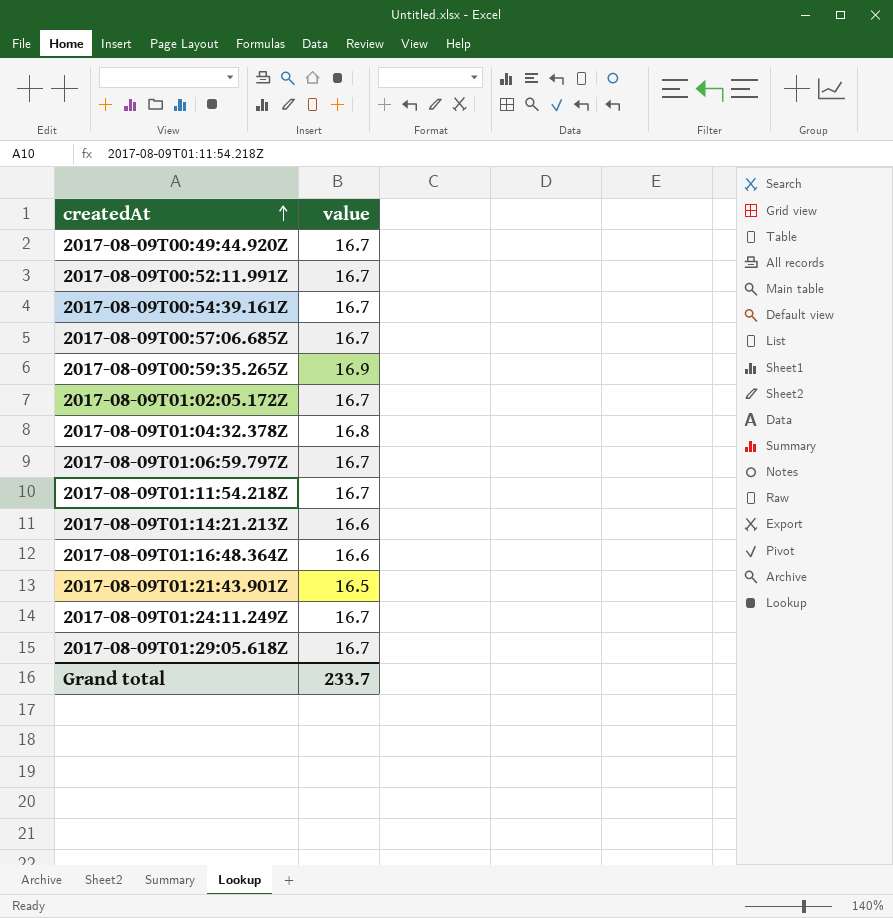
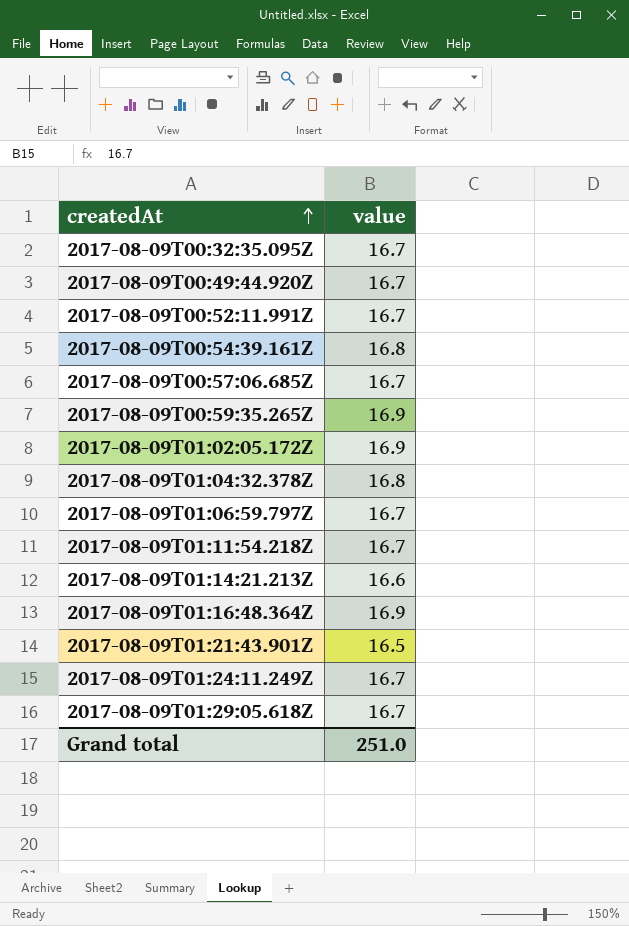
row 2017-08-09T00:32:35.095Z: none -> 16.7
2017-08-09T00:54:39.161Z | value: 16.7 -> 16.8
2017-08-09T01:02:05.172Z | value: 16.7 -> 16.9
2017-08-09T01:16:48.364Z | value: 16.6 -> 16.9
Grand total | value: 233.7 -> 251.0

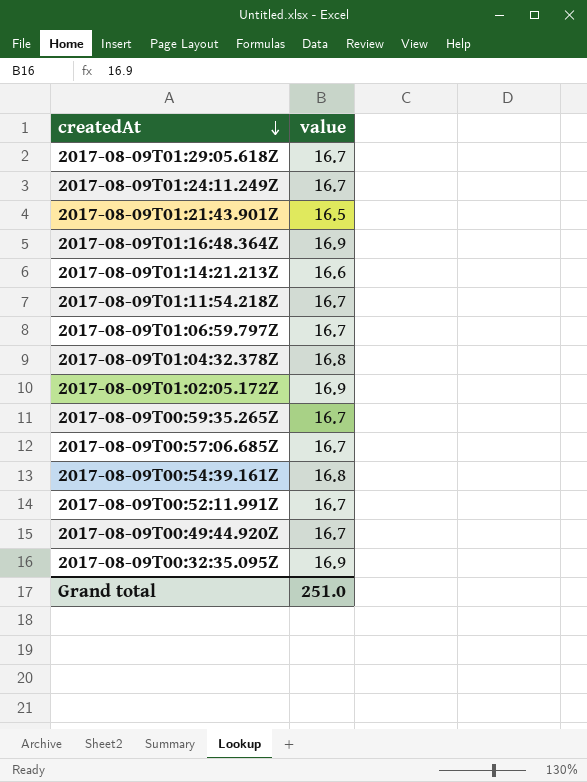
row order: createdAt ascending -> createdAt descending
2017-08-09T00:59:35.265Z | value: 16.9 -> 16.7
2017-08-09T00:32:35.095Z | value: 16.7 -> 16.9

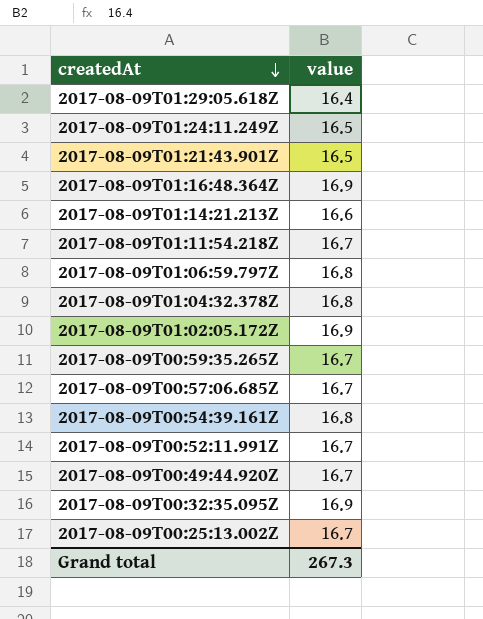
2017-08-09T01:29:05.618Z | value: 16.7 -> 16.4
2017-08-09T01:24:11.249Z | value: 16.7 -> 16.5
2017-08-09T01:06:59.797Z | value: 16.7 -> 16.8
row 2017-08-09T00:25:13.002Z: none -> 16.7
Grand total | value: 251.0 -> 267.3

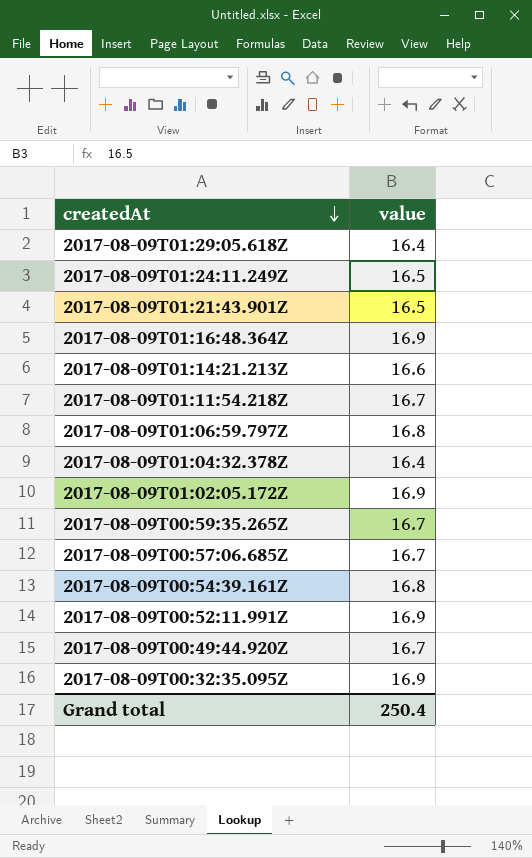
row 2017-08-09T00:25:13.002Z: 16.7 -> none
2017-08-09T01:04:32.378Z | value: 16.8 -> 16.4
2017-08-09T00:52:11.991Z | value: 16.7 -> 16.9
Grand total | value: 267.3 -> 250.4

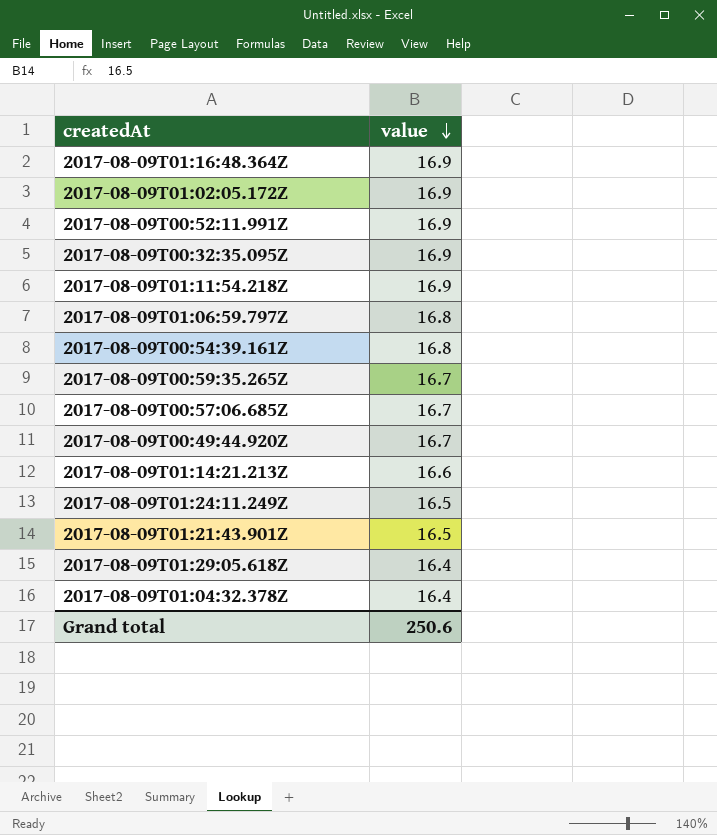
row order: createdAt descending -> value descending
2017-08-09T01:11:54.218Z | value: 16.7 -> 16.9
Grand total | value: 250.4 -> 250.6

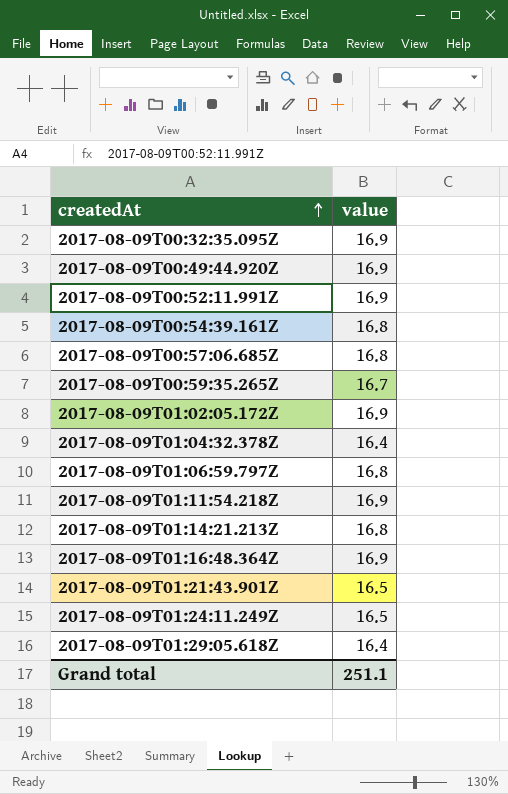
row order: value descending -> createdAt ascending
2017-08-09T00:49:44.920Z | value: 16.7 -> 16.9
2017-08-09T00:57:06.685Z | value: 16.7 -> 16.8
2017-08-09T01:14:21.213Z | value: 16.6 -> 16.8
Grand total | value: 250.6 -> 251.1

